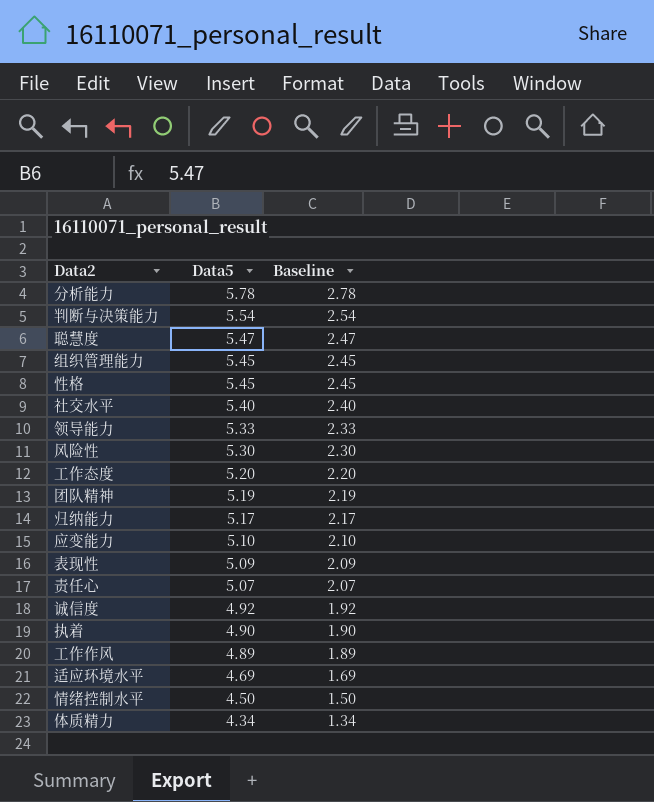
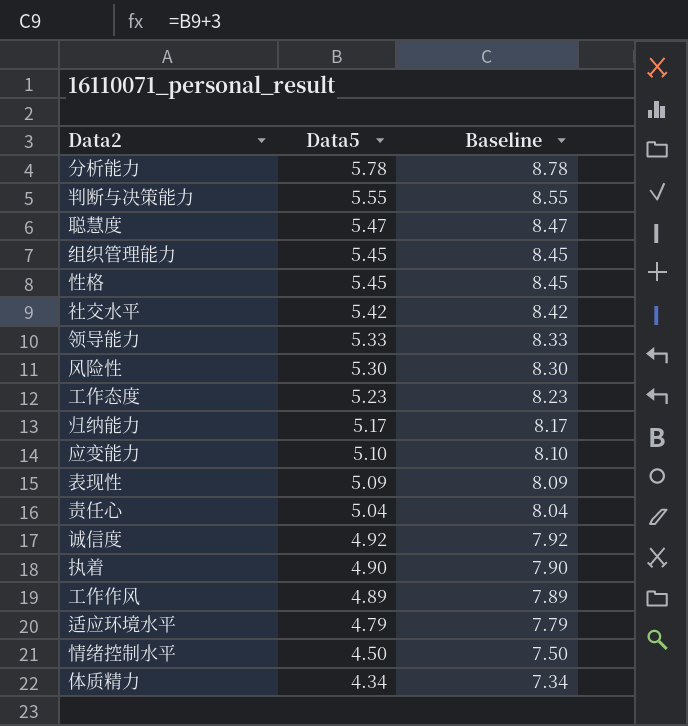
column Baseline | formula: [Data5] - 3 -> [Data5] + 3
row 团队精神: 5.19 | 2.19 -> none
判断与决策能力 | Data5: 5.54 -> 5.55
社交水平 | Data5: 5.40 -> 5.42
工作态度 | Data5: 5.20 -> 5.23
责任心 | Data5: 5.07 -> 5.04
适应环境水平 | Data5: 4.69 -> 4.79

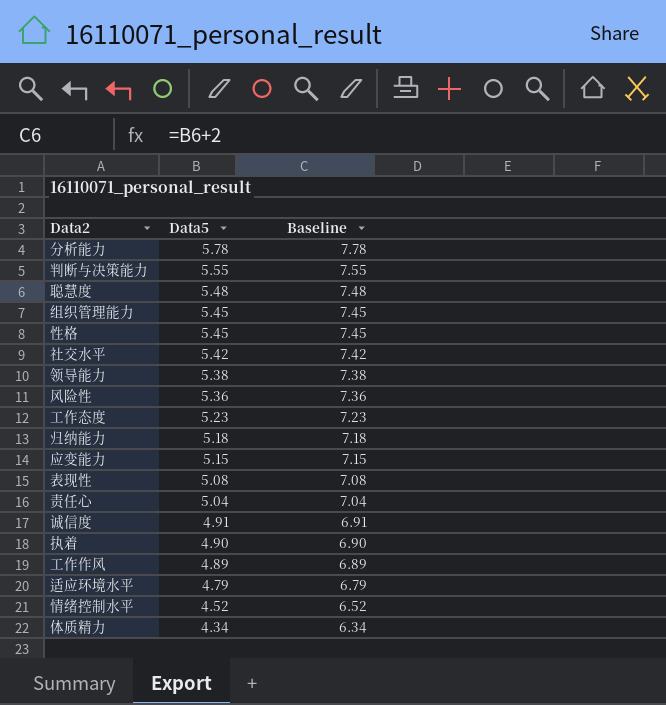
column Baseline | formula: [Data5] + 3 -> [Data5] + 2
聪慧度 | Data5: 5.47 -> 5.48
领导能力 | Data5: 5.33 -> 5.38
风险性 | Data5: 5.30 -> 5.36
归纳能力 | Data5: 5.17 -> 5.18
应变能力 | Data5: 5.10 -> 5.15
表现性 | Data5: 5.09 -> 5.08
诚信度 | Data5: 4.92 -> 4.91
情绪控制水平 | Data5: 4.50 -> 4.52

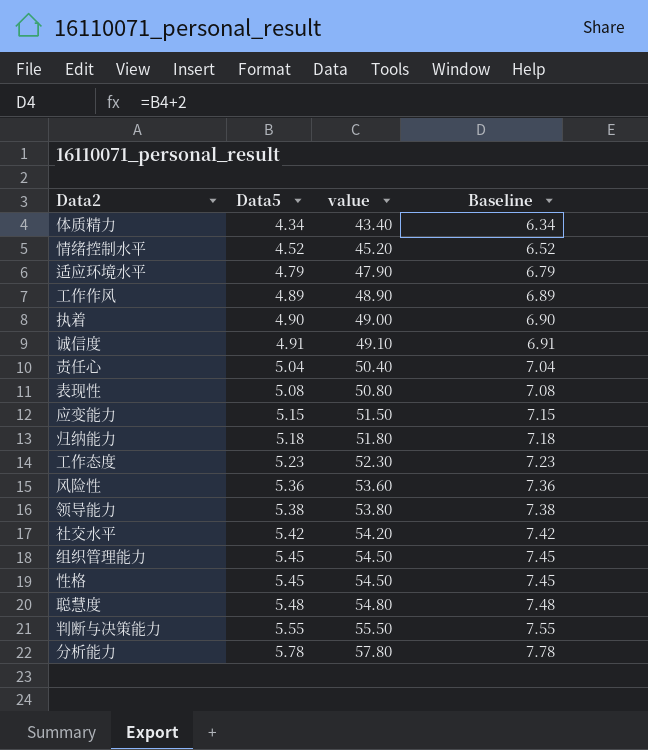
row order: Data5 descending -> Data5 ascending
column value | formula: none -> [Data5] * 10

